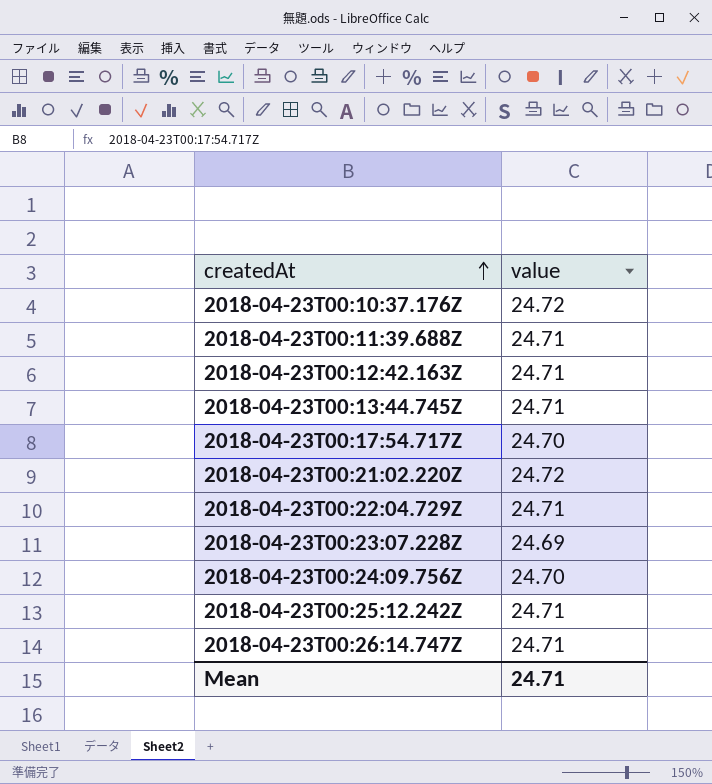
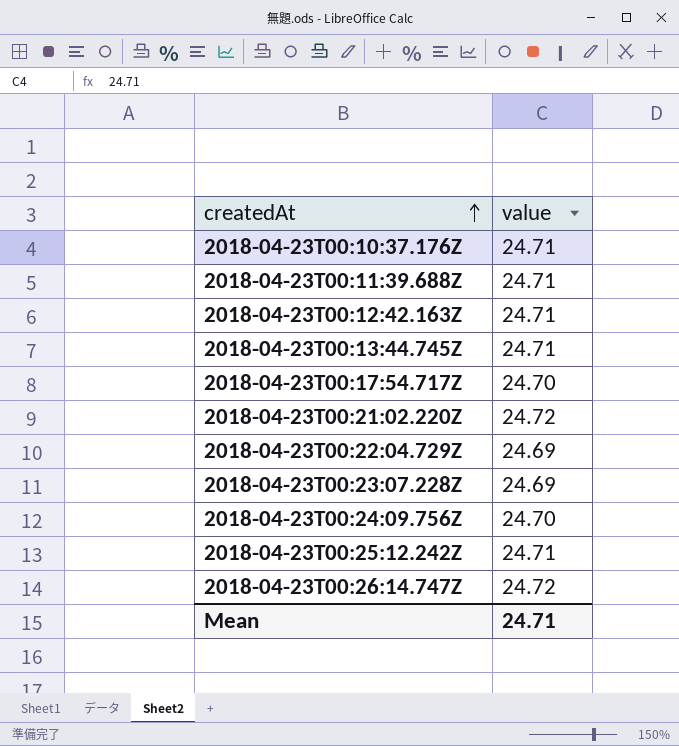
2018-04-23T00:10:37.176Z | value: 24.72 -> 24.71
2018-04-23T00:22:04.729Z | value: 24.71 -> 24.69
2018-04-23T00:26:14.747Z | value: 24.71 -> 24.72

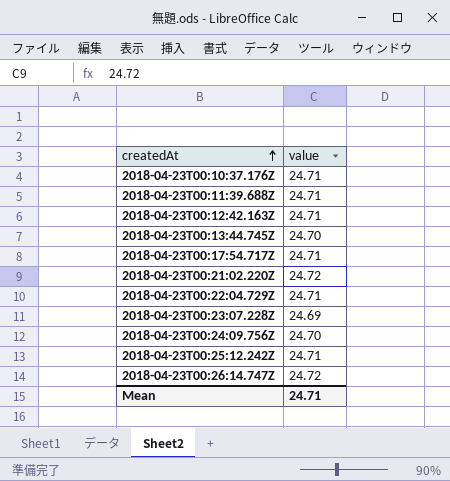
2018-04-23T00:13:44.745Z | value: 24.71 -> 24.70
2018-04-23T00:17:54.717Z | value: 24.70 -> 24.71
2018-04-23T00:22:04.729Z | value: 24.69 -> 24.71

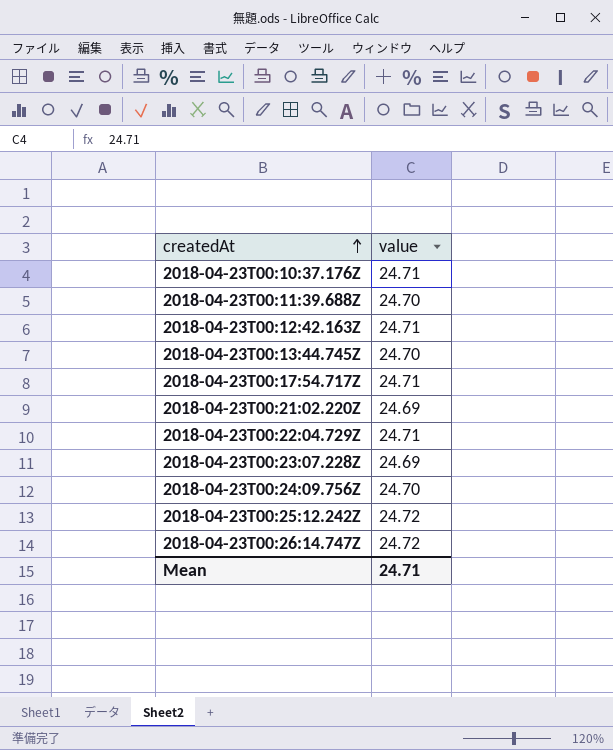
2018-04-23T00:11:39.688Z | value: 24.71 -> 24.70
2018-04-23T00:21:02.220Z | value: 24.72 -> 24.69
2018-04-23T00:25:12.242Z | value: 24.71 -> 24.72

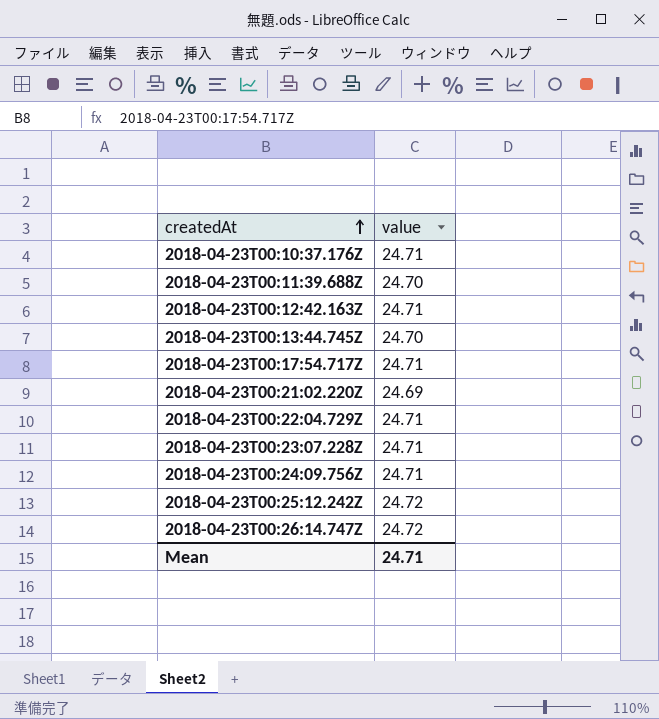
2018-04-23T00:23:07.228Z | value: 24.69 -> 24.71
2018-04-23T00:24:09.756Z | value: 24.70 -> 24.71

